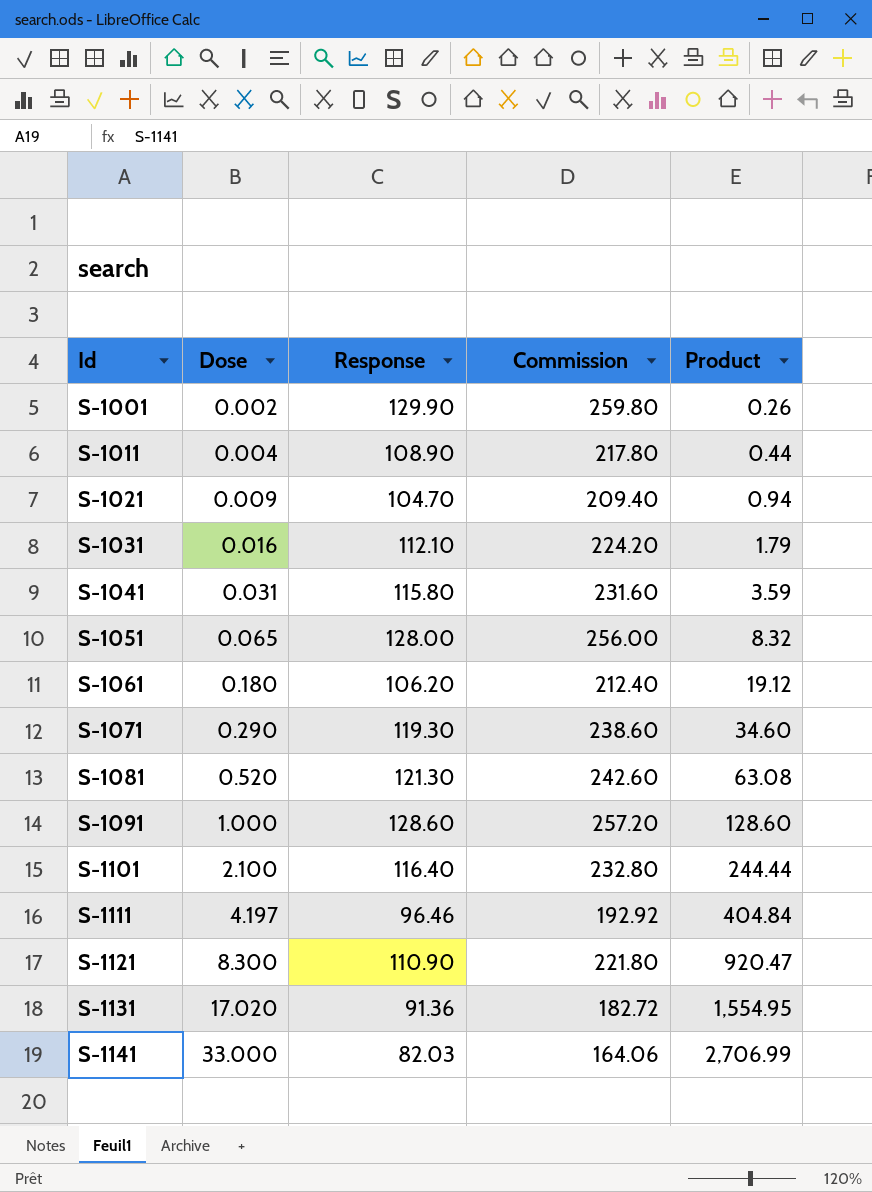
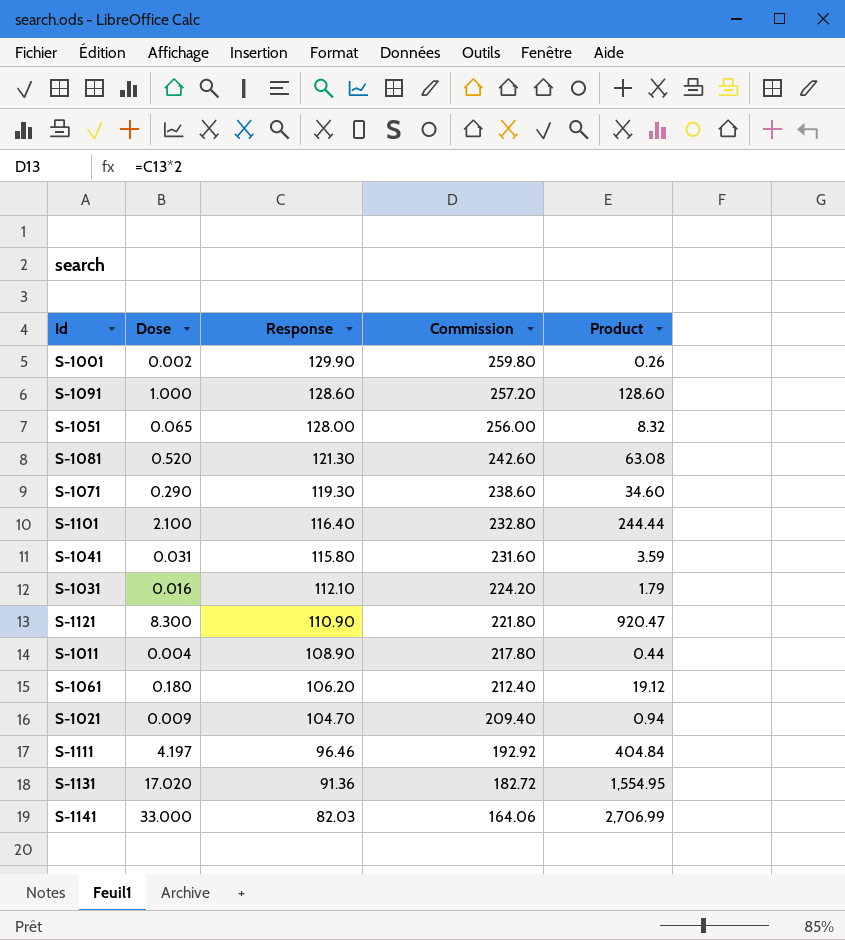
row order: Id ascending -> Response descending

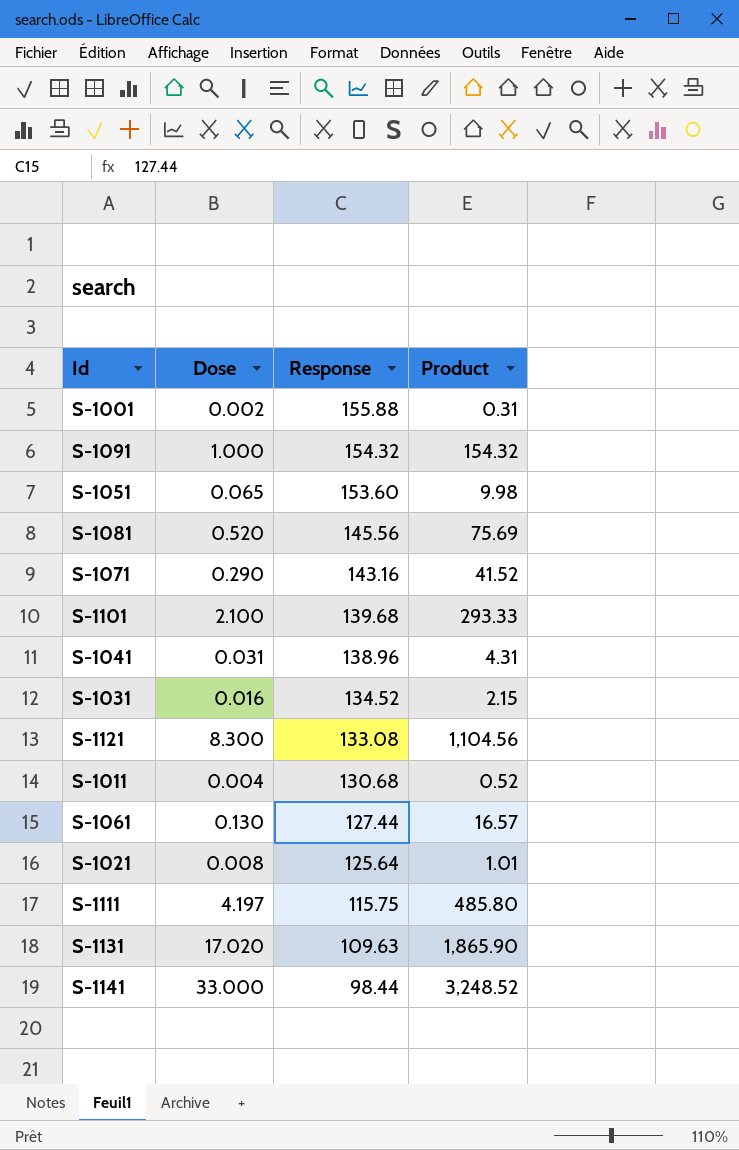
column Commission | formula: [Response] * 2 -> none
S-1001 | Response: 129.90 -> 155.88
S-1001 | Product: 0.26 -> 0.31
S-1091 | Response: 128.60 -> 154.32
S-1091 | Product: 128.60 -> 154.32
S-1051 | Response: 128.00 -> 153.60
S-1051 | Product: 8.32 -> 9.98
S-1081 | Response: 121.30 -> 145.56
S-1081 | Product: 63.08 -> 75.69
S-1071 | Response: 119.30 -> 143.16
S-1071 | Product: 34.60 -> 41.52
S-1101 | Response: 116.40 -> 139.68
S-1101 | Product: 244.44 -> 293.33
S-1041 | Response: 115.80 -> 138.96
S-1041 | Product: 3.59 -> 4.31
S-1031 | Response: 112.10 -> 134.52
S-1031 | Product: 1.79 -> 2.15
S-1121 | Response: 110.90 -> 133.08
S-1121 | Product: 920.47 -> 1,104.56
S-1011 | Response: 108.90 -> 130.68
S-1011 | Product: 0.44 -> 0.52
S-1061 | Dose: 0.180 -> 0.130
S-1061 | Response: 106.20 -> 127.44
S-1061 | Product: 19.12 -> 16.57
S-1021 | Dose: 0.009 -> 0.008
S-1021 | Response: 104.70 -> 125.64
S-1021 | Product: 0.94 -> 1.01
S-1111 | Response: 96.46 -> 115.75
S-1111 | Product: 404.84 -> 485.80
S-1131 | Response: 91.36 -> 109.63
S-1131 | Product: 1,554.95 -> 1,865.90
S-1141 | Response: 82.03 -> 98.44
S-1141 | Product: 2,706.99 -> 3,248.52

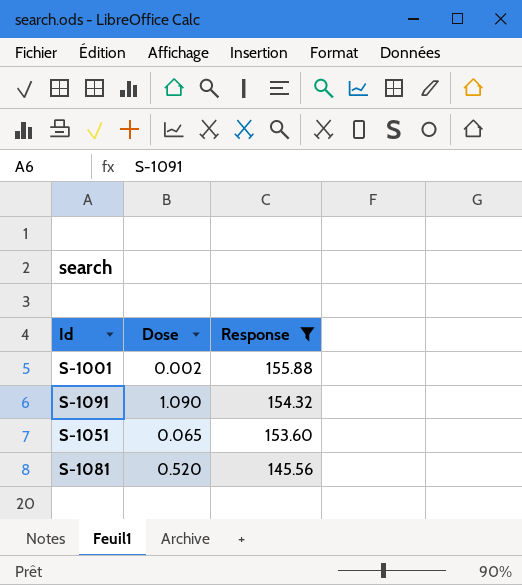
filter: none -> Response >= 145.56
column Product | formula: [Dose] * [Response] -> none
S-1091 | Dose: 1.000 -> 1.090

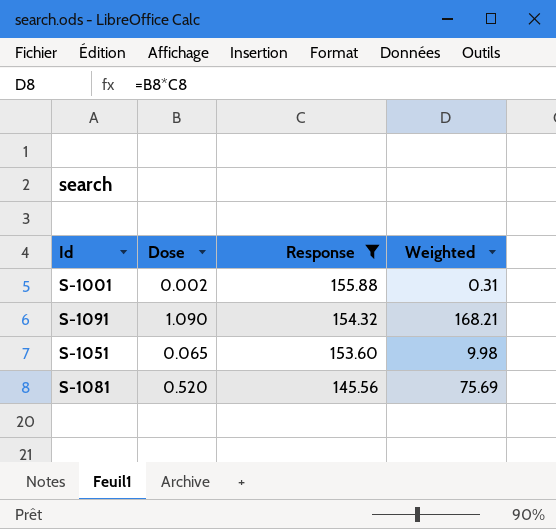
column Weighted | formula: none -> [Dose] * [Response]

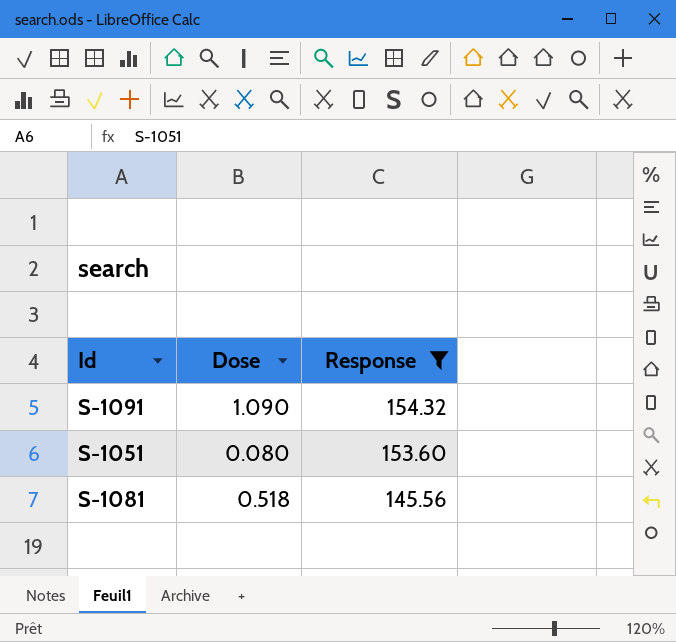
column Weighted | formula: [Dose] * [Response] -> none
row S-1001: 0.002 | 155.88 | 0.31 -> none
S-1051 | Dose: 0.065 -> 0.080
S-1081 | Dose: 0.520 -> 0.518

